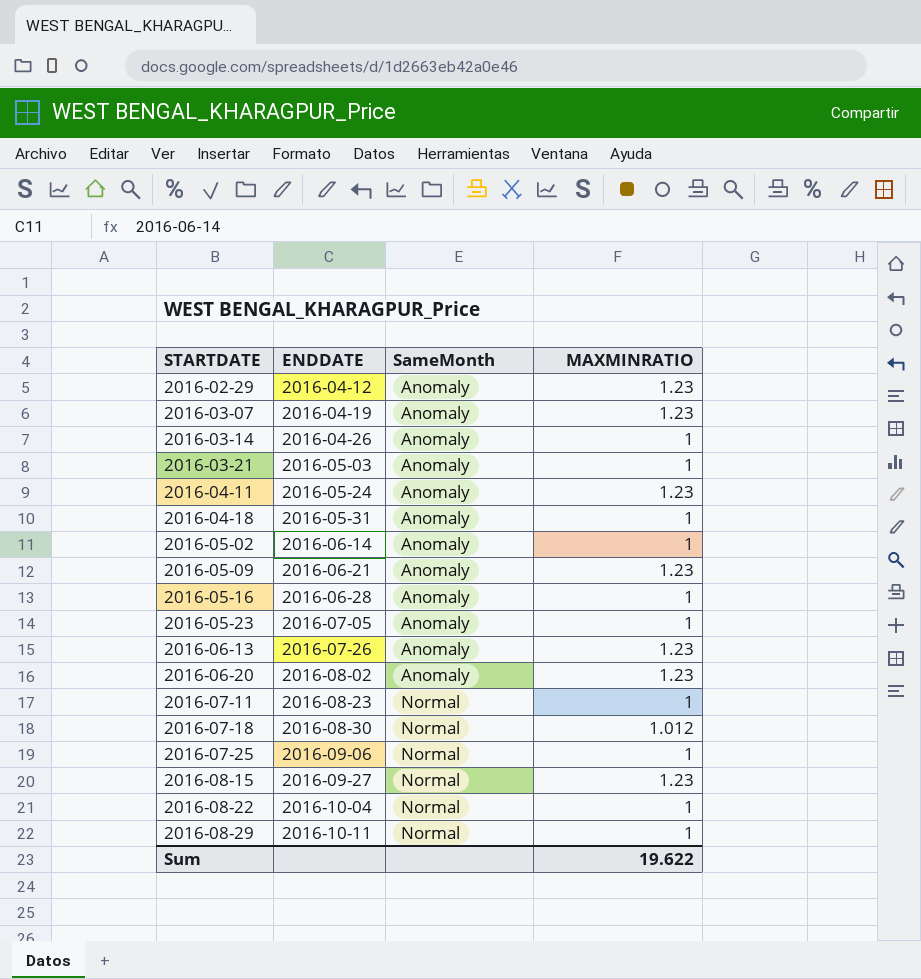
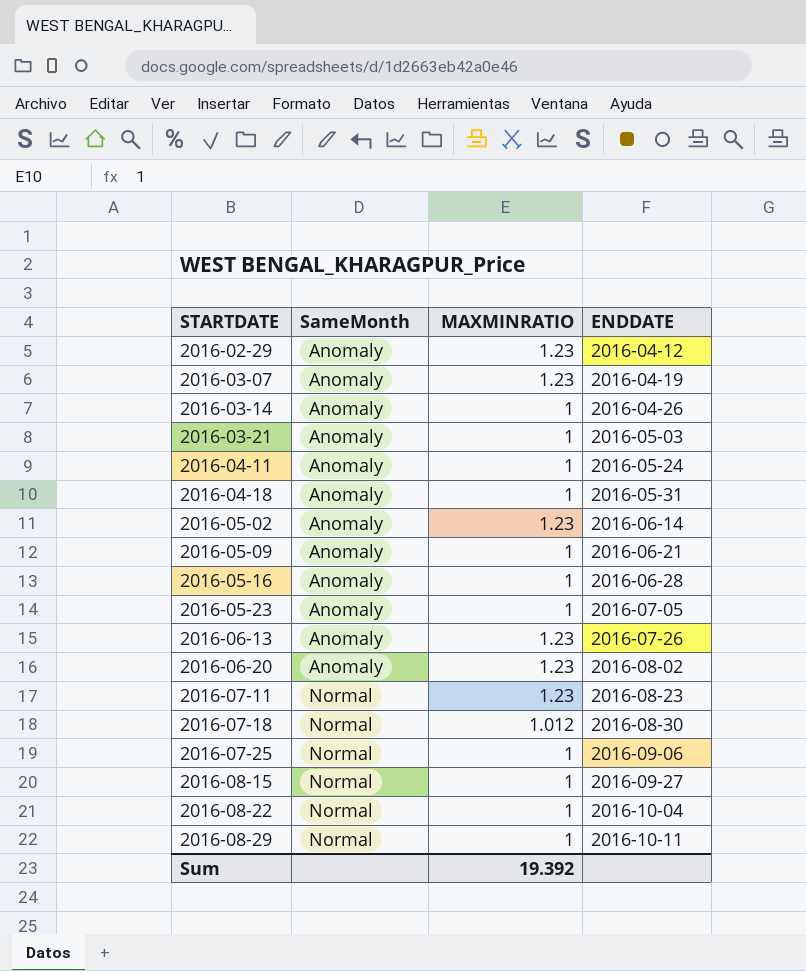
column ENDDATE | position: 2 -> 4
2016-04-11 | MAXMINRATIO: 1.23 -> 1
2016-05-02 | MAXMINRATIO: 1 -> 1.23
2016-05-09 | MAXMINRATIO: 1.23 -> 1
2016-07-11 | MAXMINRATIO: 1 -> 1.23
2016-08-15 | MAXMINRATIO: 1.23 -> 1
Sum | MAXMINRATIO: 19.622 -> 19.392

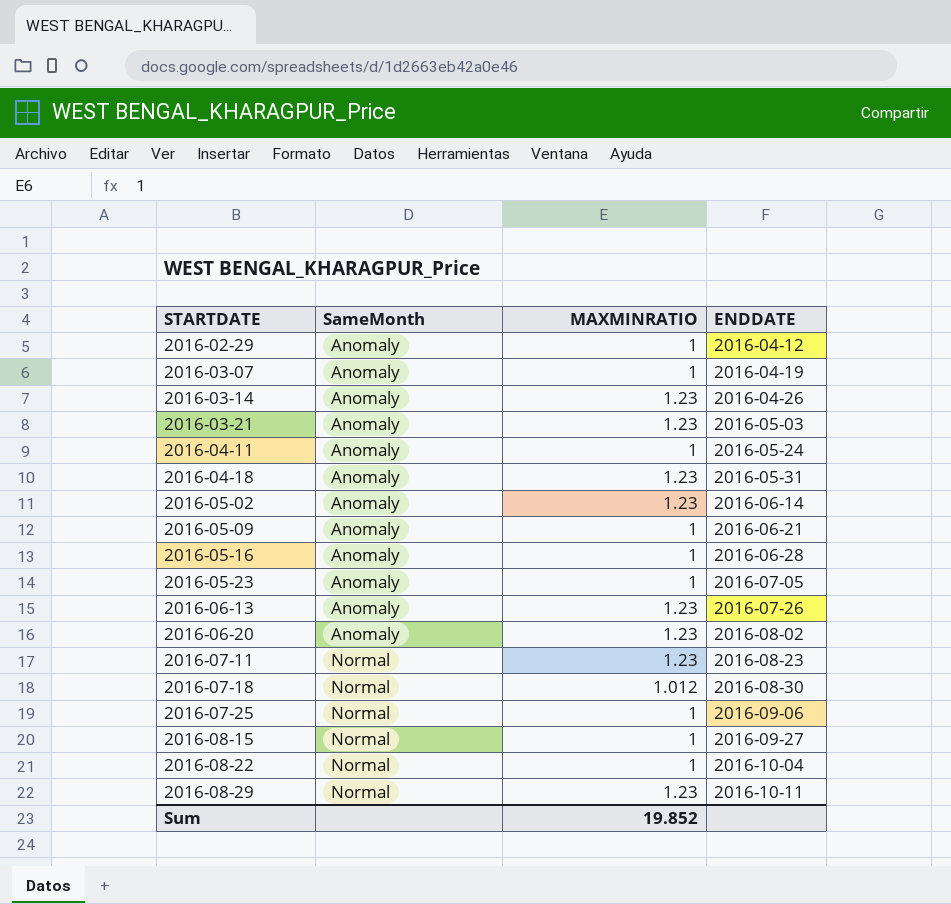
2016-02-29 | MAXMINRATIO: 1.23 -> 1
2016-03-07 | MAXMINRATIO: 1.23 -> 1
2016-03-14 | MAXMINRATIO: 1 -> 1.23
2016-03-21 | MAXMINRATIO: 1 -> 1.23
2016-04-18 | MAXMINRATIO: 1 -> 1.23
2016-08-29 | MAXMINRATIO: 1 -> 1.23
Sum | MAXMINRATIO: 19.392 -> 19.852

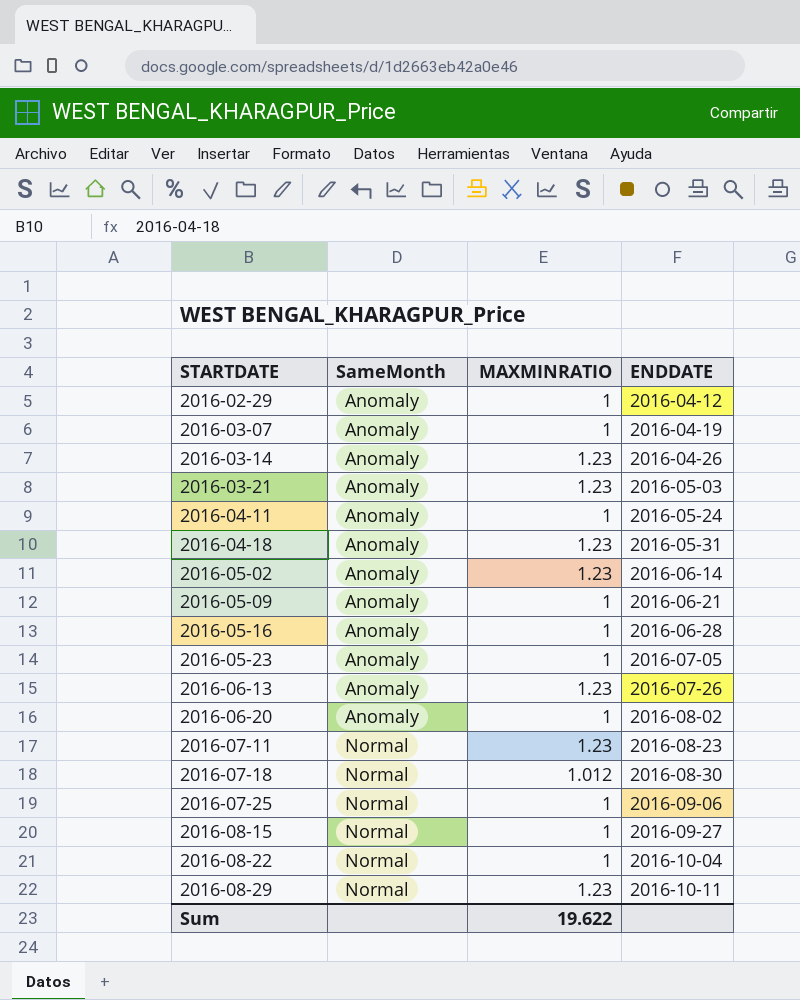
2016-06-20 | MAXMINRATIO: 1.23 -> 1
Sum | MAXMINRATIO: 19.852 -> 19.622

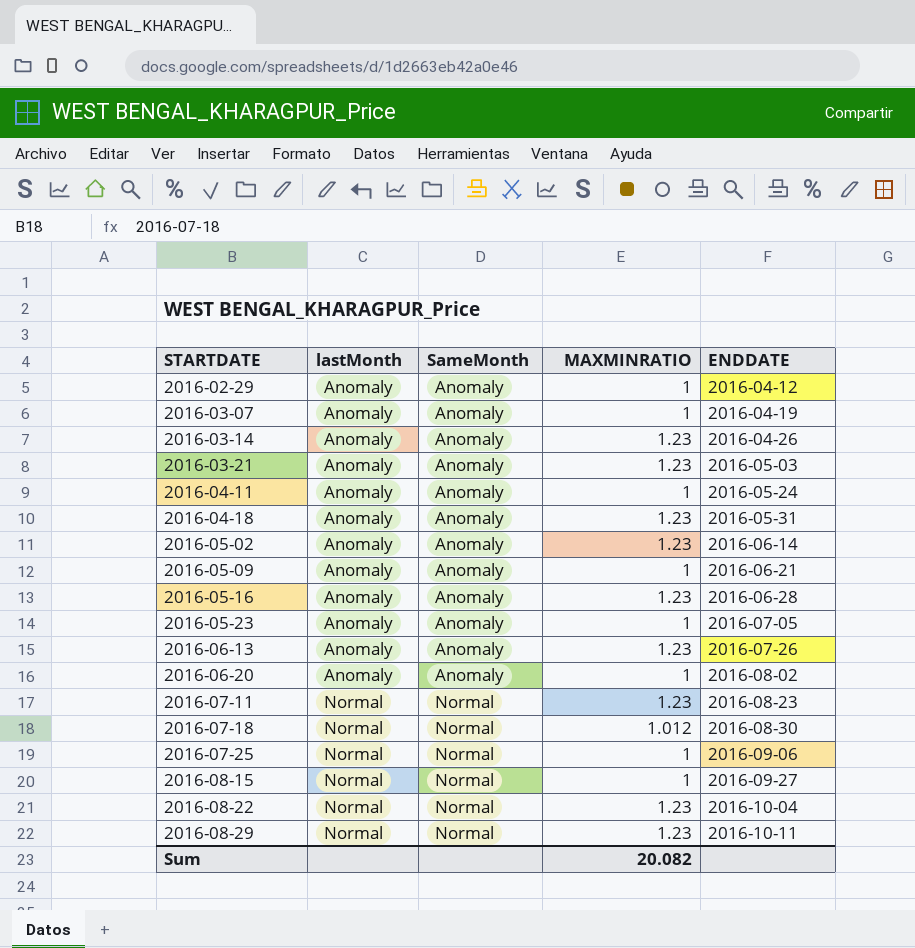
column lastMonth | position: none -> 2
2016-05-16 | MAXMINRATIO: 1 -> 1.23
2016-08-22 | MAXMINRATIO: 1 -> 1.23
Sum | MAXMINRATIO: 19.622 -> 20.082

